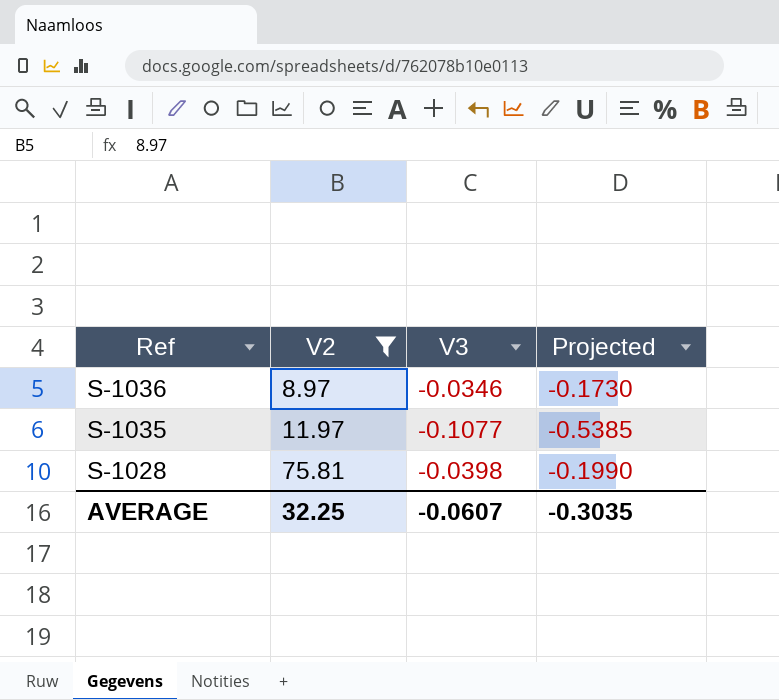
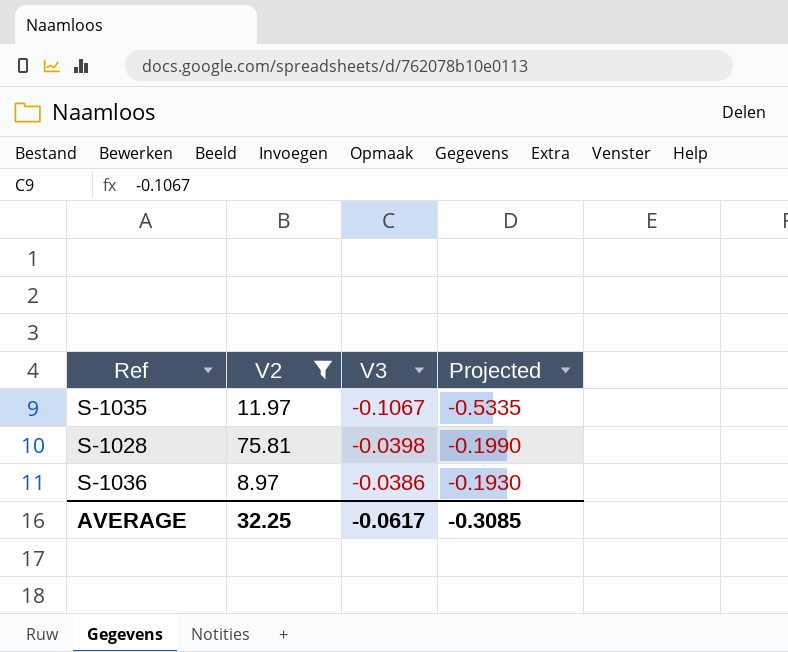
row order: Ref descending -> V3 ascending
S-1035 | V3: -0.1077 -> -0.1067
S-1035 | Projected: -0.5385 -> -0.5335
S-1036 | V3: -0.0346 -> -0.0386
S-1036 | Projected: -0.1730 -> -0.1930
AVERAGE | V3: -0.0607 -> -0.0617
AVERAGE | Projected: -0.3035 -> -0.3085

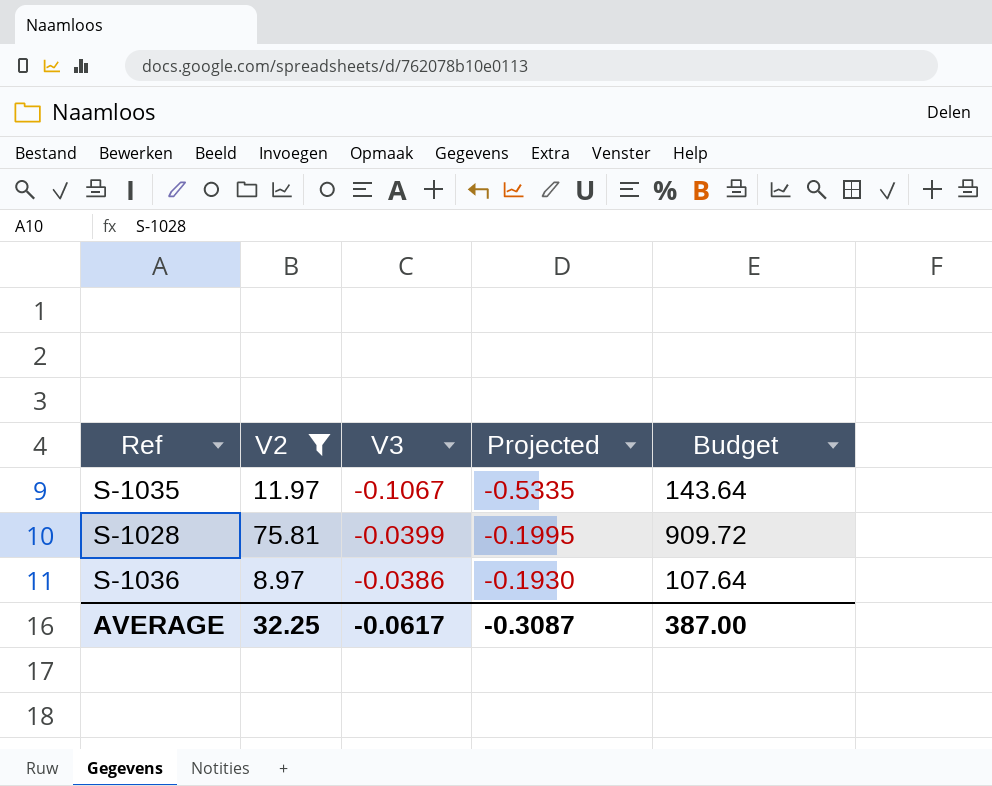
column Budget | formula: none -> [V2] * 12
S-1028 | V3: -0.0398 -> -0.0399
S-1028 | Projected: -0.1990 -> -0.1995
AVERAGE | Projected: -0.3085 -> -0.3087

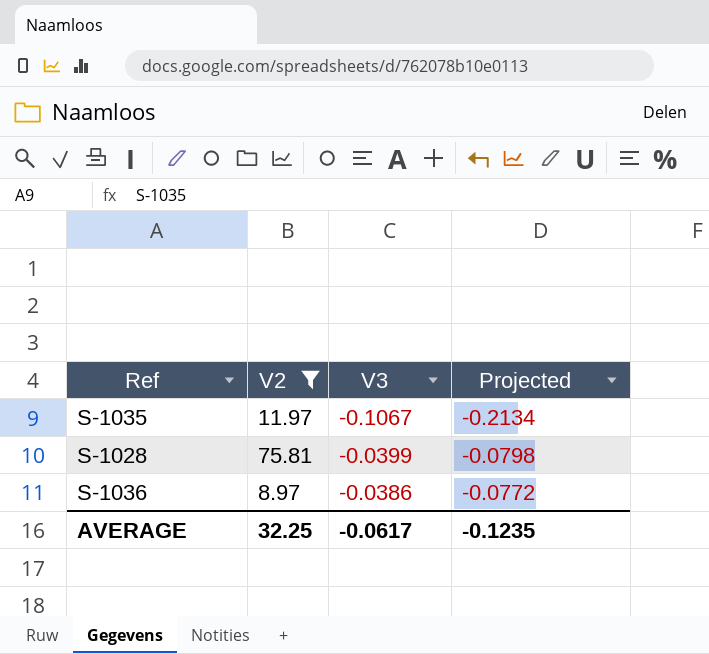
column Budget | formula: [V2] * 12 -> none
column Projected | formula: [V3] * 5 -> [V3] * 2
AVERAGE | Projected: -0.3087 -> -0.1235

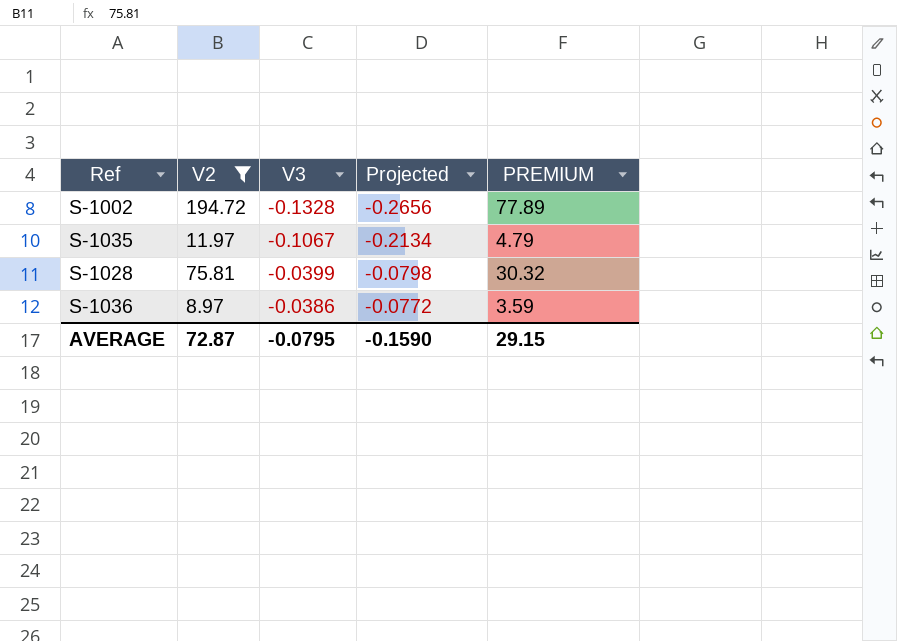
column PREMIUM | formula: none -> [V2] * 0.4
row S-1002: none -> 194.72 | -0.1328 | -0.2656 | 77.89
AVERAGE | V2: 32.25 -> 72.87
AVERAGE | V3: -0.0617 -> -0.0795
AVERAGE | Projected: -0.1235 -> -0.1590

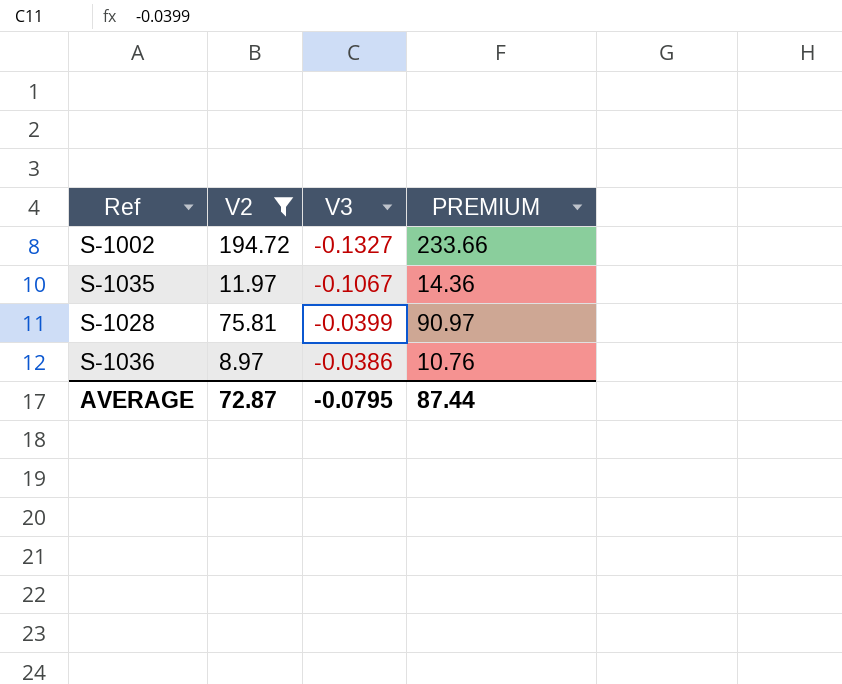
column Projected | formula: [V3] * 2 -> none
column PREMIUM | formula: [V2] * 0.4 -> [V2] * 1.2
S-1002 | V3: -0.1328 -> -0.1327
AVERAGE | PREMIUM: 29.15 -> 87.44

